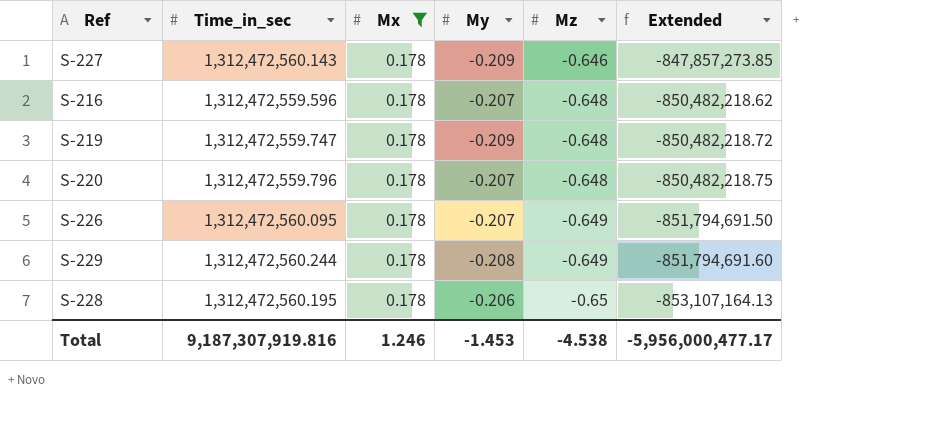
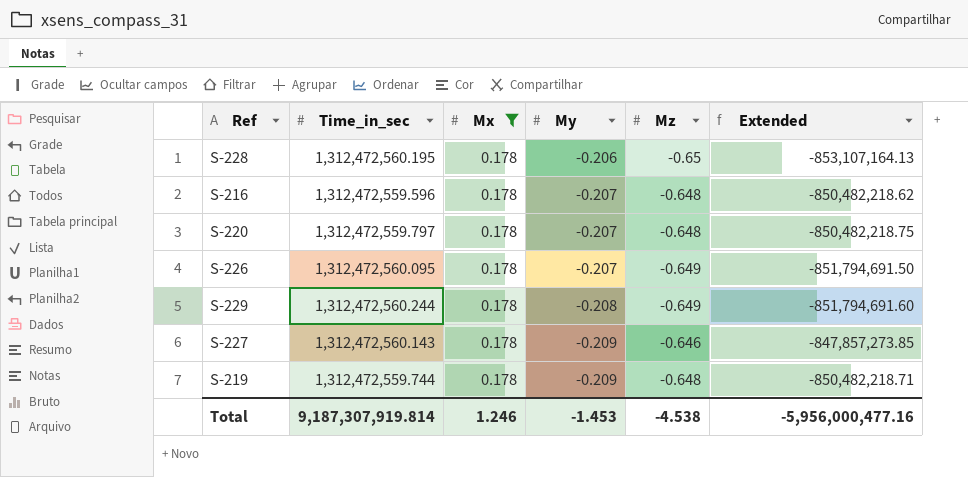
row order: Mz descending -> My descending
S-220 | Time_in_sec: 1,312,472,559.796 -> 1,312,472,559.797
S-219 | Time_in_sec: 1,312,472,559.747 -> 1,312,472,559.744
S-219 | Extended: -850,482,218.72 -> -850,482,218.71
Total | Time_in_sec: 9,187,307,919.816 -> 9,187,307,919.814
Total | Extended: -5,956,000,477.17 -> -5,956,000,477.16

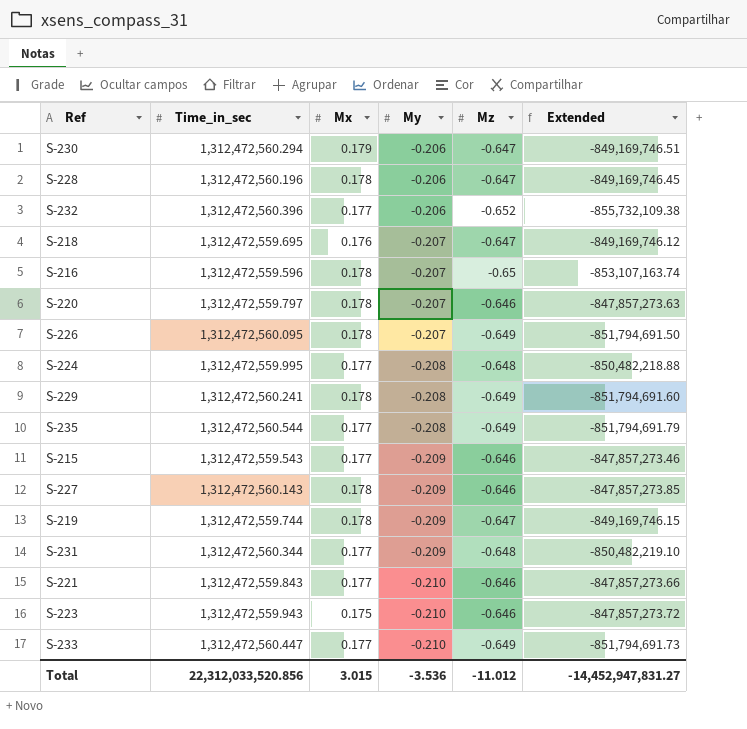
filter: Mx = 0.178 -> none
S-228 | Time_in_sec: 1,312,472,560.195 -> 1,312,472,560.196
S-228 | Mz: -0.65 -> -0.647
S-228 | Extended: -853,107,164.13 -> -849,169,746.45
S-216 | Mz: -0.648 -> -0.65
S-216 | Extended: -850,482,218.62 -> -853,107,163.74
S-220 | Mz: -0.648 -> -0.646
S-220 | Extended: -850,482,218.75 -> -847,857,273.63
S-229 | Time_in_sec: 1,312,472,560.244 -> 1,312,472,560.241
S-219 | Mz: -0.648 -> -0.647
S-219 | Extended: -850,482,218.71 -> -849,169,746.15
Total | Time_in_sec: 9,187,307,919.814 -> 22,312,033,520.856
Total | Mx: 1.246 -> 3.015
Total | My: -1.453 -> -3.536
Total | Mz: -4.538 -> -11.012
Total | Extended: -5,956,000,477.16 -> -14,452,947,831.27

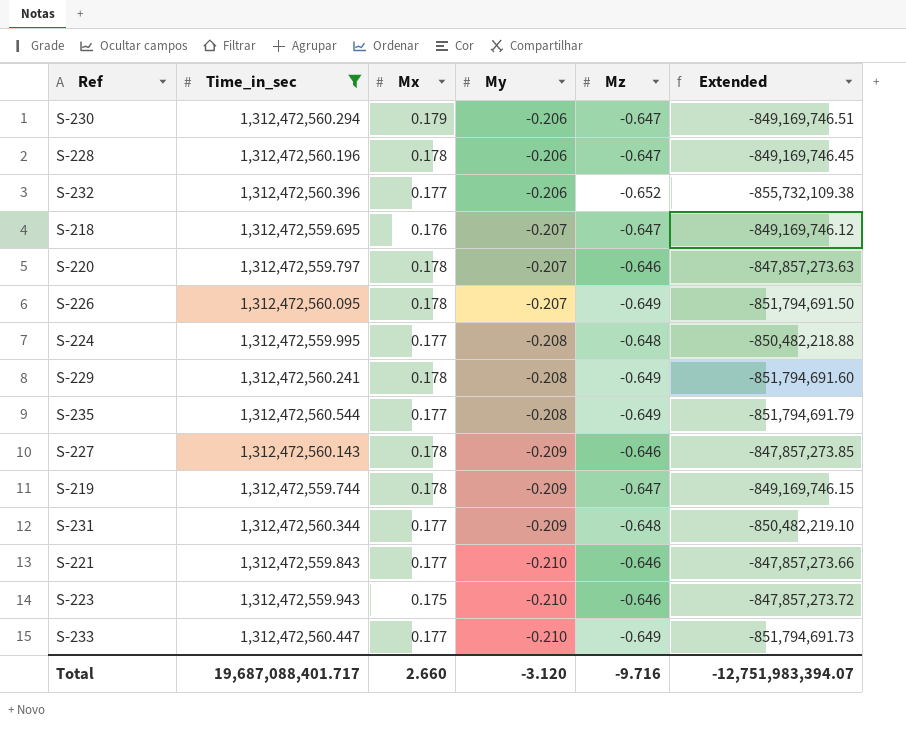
filter: none -> Time_in_sec >= 1,312,472,559.695
Total | Time_in_sec: 22,312,033,520.856 -> 19,687,088,401.717
Total | Mx: 3.015 -> 2.660
Total | My: -3.536 -> -3.120
Total | Mz: -11.012 -> -9.716
Total | Extended: -14,452,947,831.27 -> -12,751,983,394.07

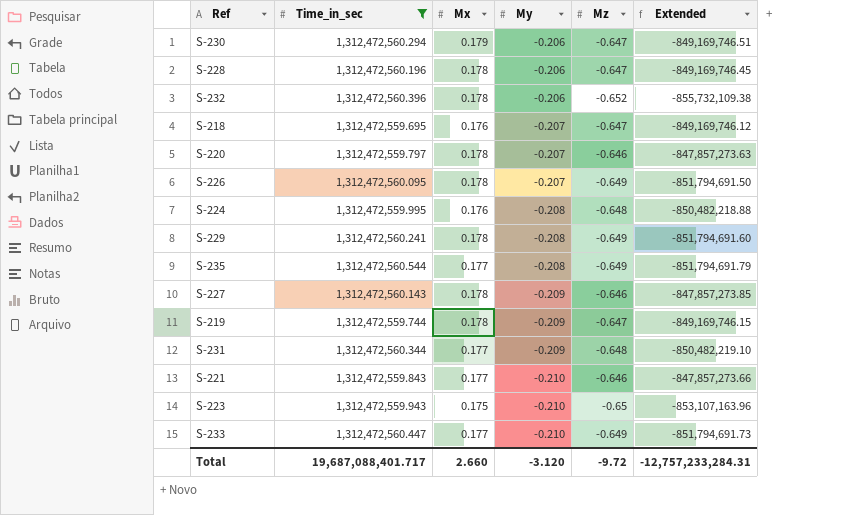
S-232 | Mx: 0.177 -> 0.178
S-224 | Mx: 0.177 -> 0.176
S-223 | Mz: -0.646 -> -0.65
S-223 | Extended: -847,857,273.72 -> -853,107,163.96
Total | Mz: -9.716 -> -9.72
Total | Extended: -12,751,983,394.07 -> -12,757,233,284.31

